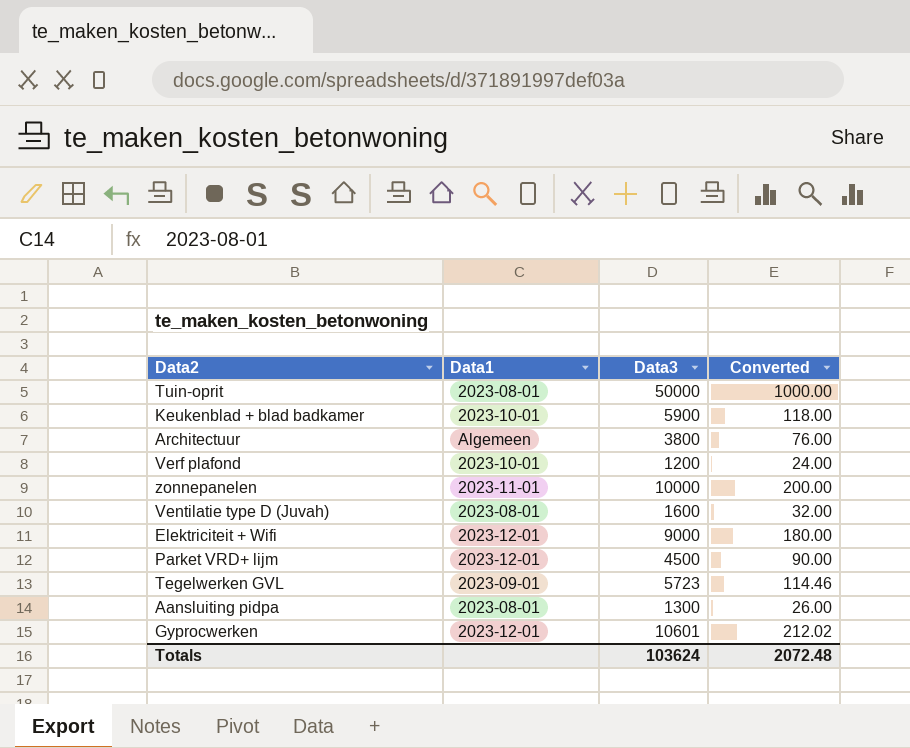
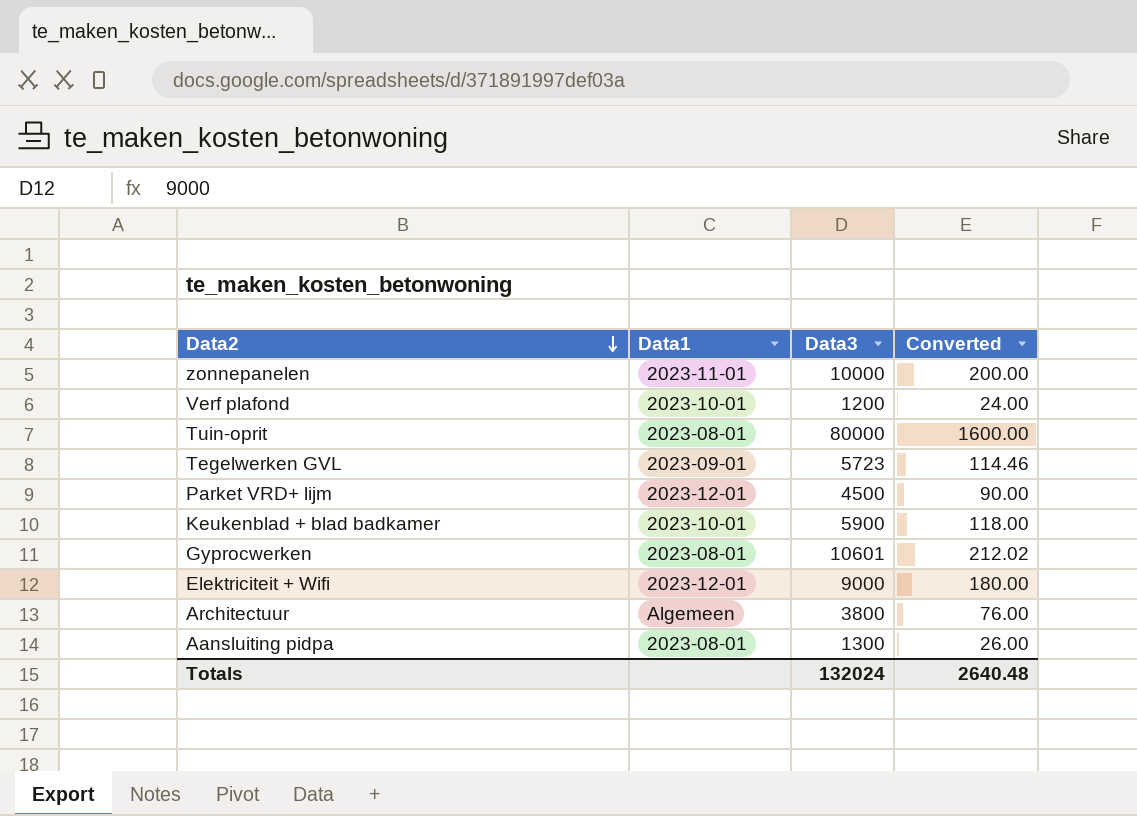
row order: none -> Data2 descending
row Ventilatie type D (Juvah): 2023-08-01 | 1600 | 32.00 -> none
Tuin-oprit | Data3: 50000 -> 80000
Tuin-oprit | Converted: 1000.00 -> 1600.00
Gyprocwerken | Data1: 2023-12-01 -> 2023-08-01
Totals | Data3: 103624 -> 132024
Totals | Converted: 2072.48 -> 2640.48

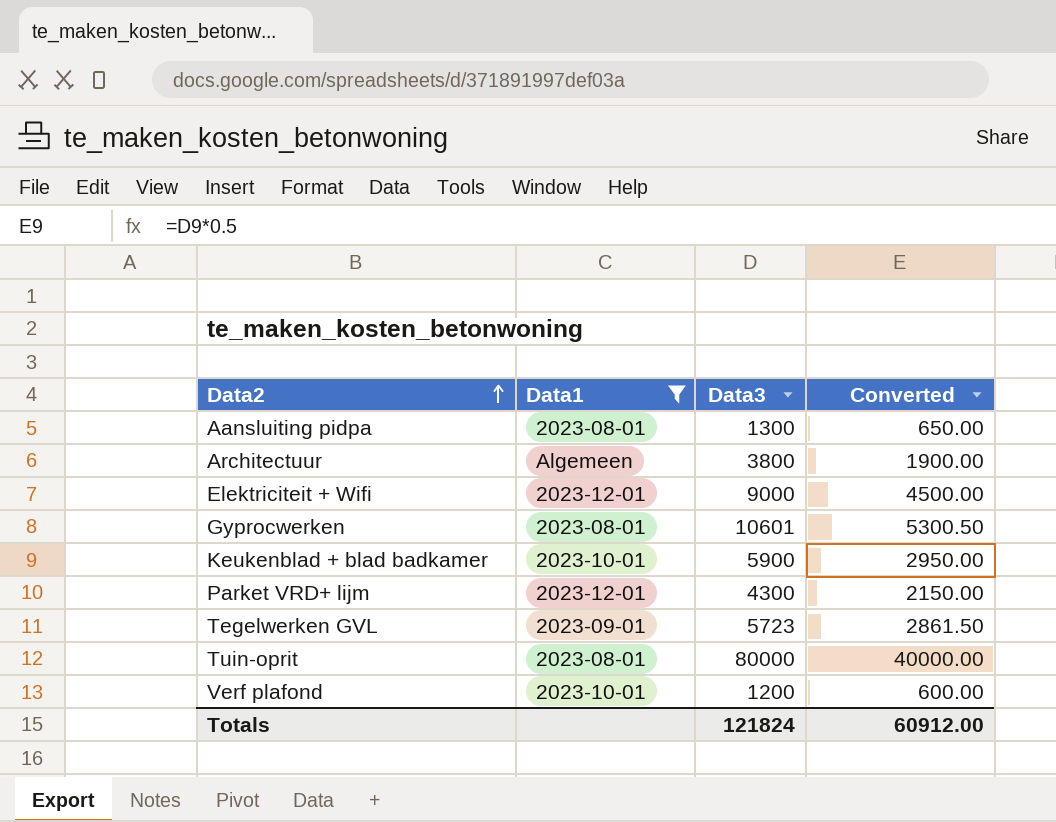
filter: none -> Data1 != 2023-11-01
row order: Data2 descending -> Data2 ascending
column Converted | formula: [Data3] * 0.02 -> [Data3] * 0.5
Parket VRD+ lijm | Data3: 4500 -> 4300
Totals | Data3: 132024 -> 121824
Totals | Converted: 2640.48 -> 60912.00

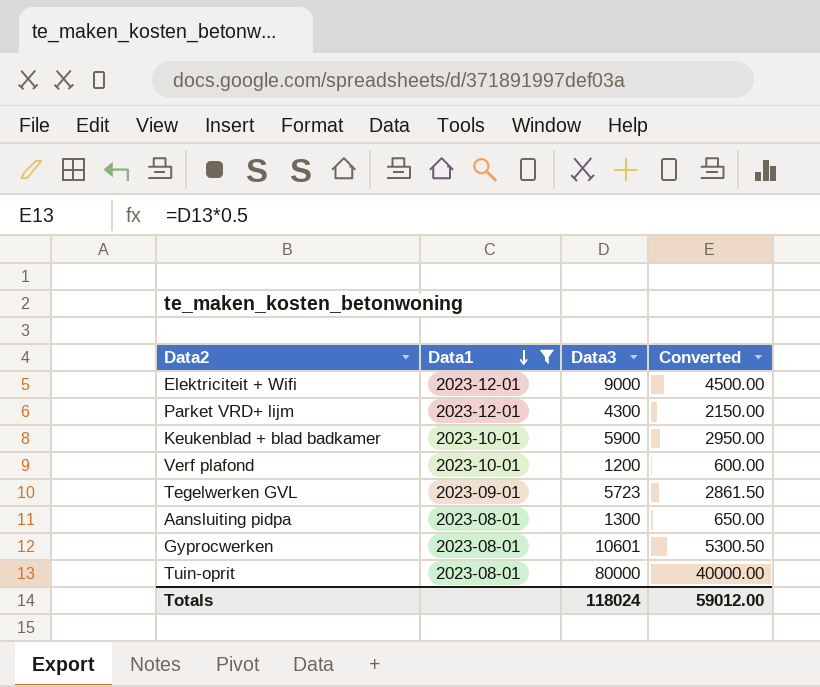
row order: Data2 ascending -> Data1 descending
row Architectuur: Algemeen | 3800 | 1900.00 -> none
Totals | Data3: 121824 -> 118024
Totals | Converted: 60912.00 -> 59012.00

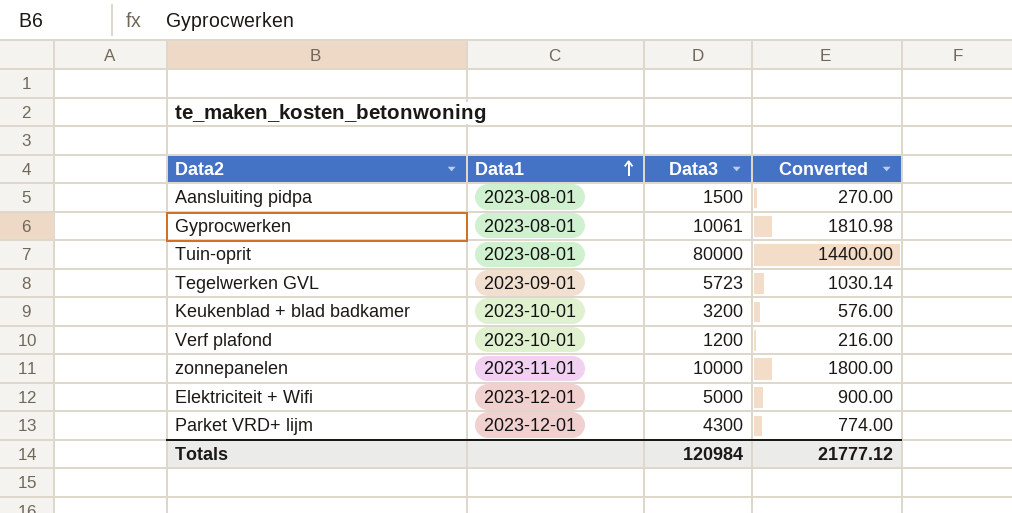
filter: Data1 != 2023-11-01 -> none
row order: Data1 descending -> Data1 ascending
column Converted | formula: [Data3] * 0.5 -> [Data3] * 0.18
Aansluiting pidpa | Data3: 1300 -> 1500
Gyprocwerken | Data3: 10601 -> 10061
Keukenblad + blad badkamer | Data3: 5900 -> 3200
Elektriciteit + Wifi | Data3: 9000 -> 5000
Totals | Data3: 118024 -> 120984
Totals | Converted: 59012.00 -> 21777.12

